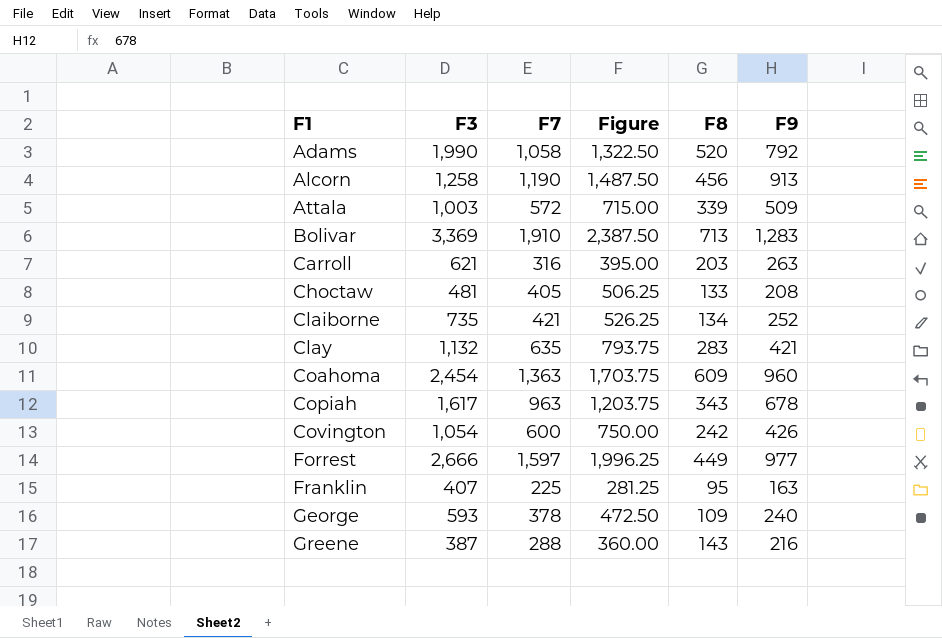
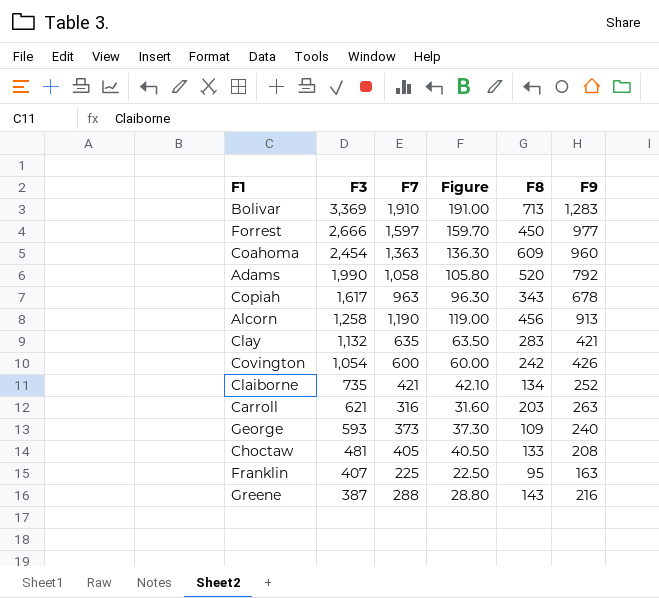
row order: F1 ascending -> F3 descending
column Figure | formula: [F7] * 1.25 -> [F7] * 0.1
row Attala: 1,003 | 572 | 715.00 | 339 | 509 -> none
Forrest | F8: 449 -> 450
George | F7: 378 -> 373

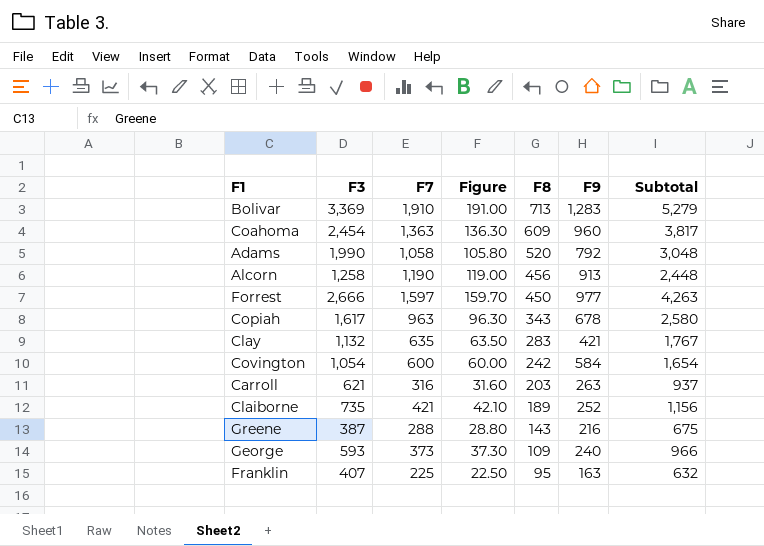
row order: F3 descending -> F8 descending
column Subtotal | formula: none -> [F3] + [F7]
row Choctaw: 481 | 405 | 40.50 | 133 | 208 -> none
Covington | F9: 426 -> 584
Claiborne | F8: 134 -> 189

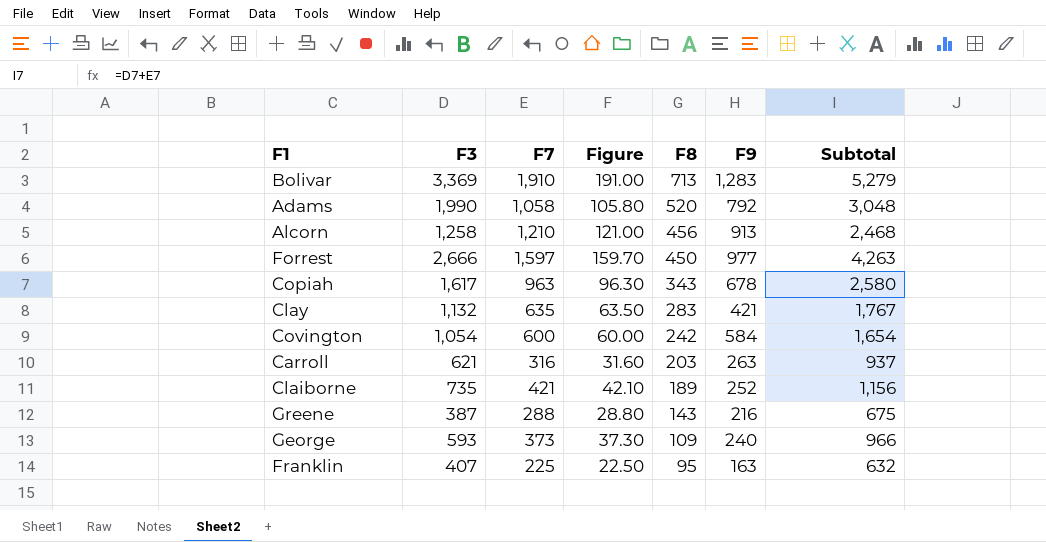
row Coahoma: 2,454 | 1,363 | 136.30 | 609 | 960 | 3,817 -> none
Alcorn | F7: 1,190 -> 1,210
Alcorn | Figure: 119.00 -> 121.00
Alcorn | Subtotal: 2,448 -> 2,468

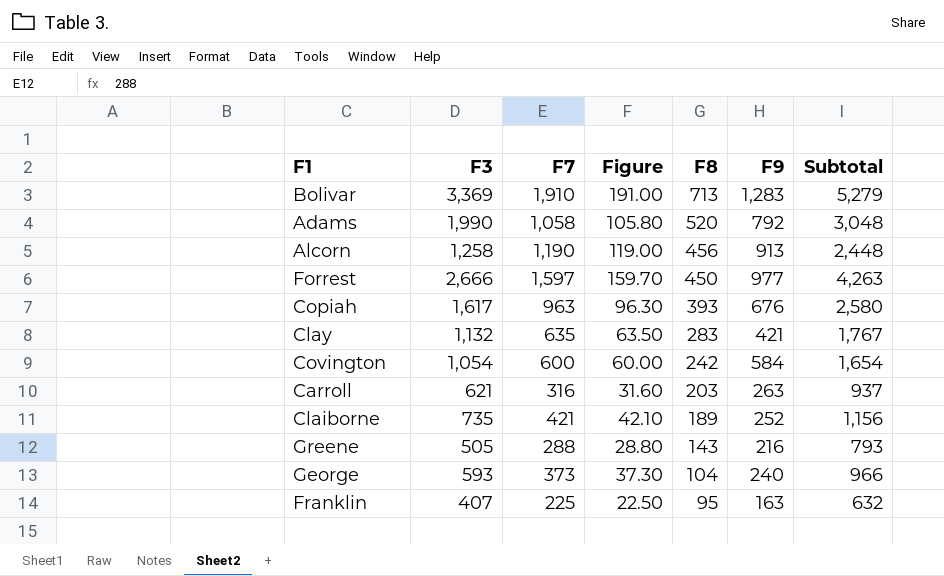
Alcorn | F7: 1,210 -> 1,190
Alcorn | Figure: 121.00 -> 119.00
Alcorn | Subtotal: 2,468 -> 2,448
Copiah | F8: 343 -> 393
Copiah | F9: 678 -> 676
Greene | F3: 387 -> 505
Greene | Subtotal: 675 -> 793
George | F8: 109 -> 104

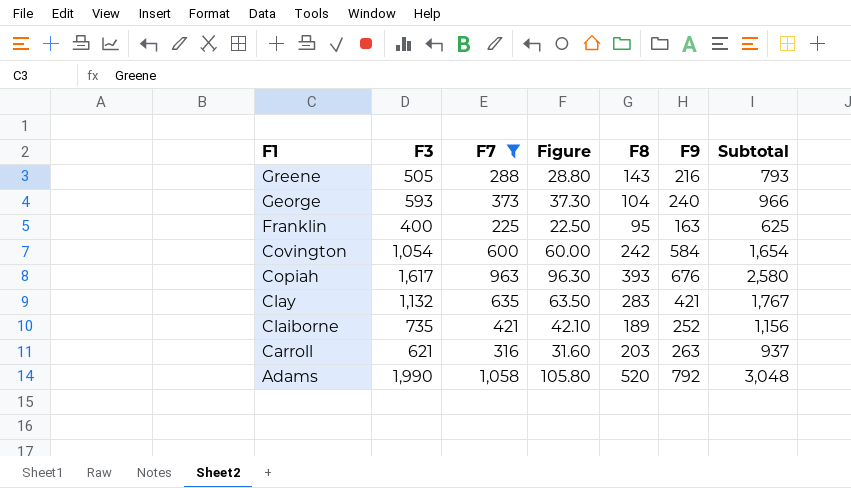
filter: none -> F7 <= 1,058
row order: F8 descending -> F1 descending
Franklin | F3: 407 -> 400
Franklin | Subtotal: 632 -> 625

